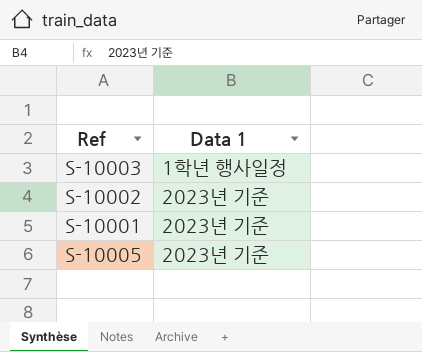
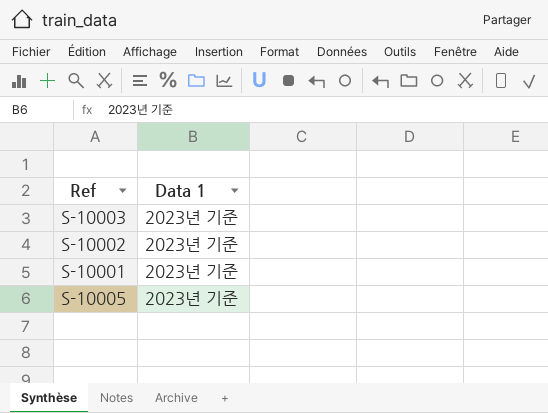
S-10003 | Data 1: 1학년 행사일정 -> 2023년 기준

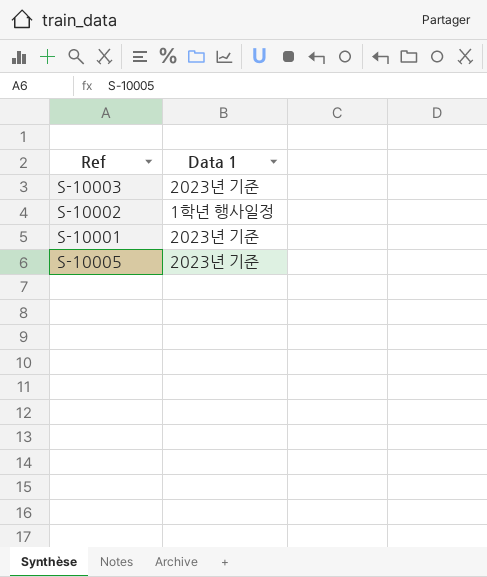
S-10002 | Data 1: 2023년 기준 -> 1학년 행사일정

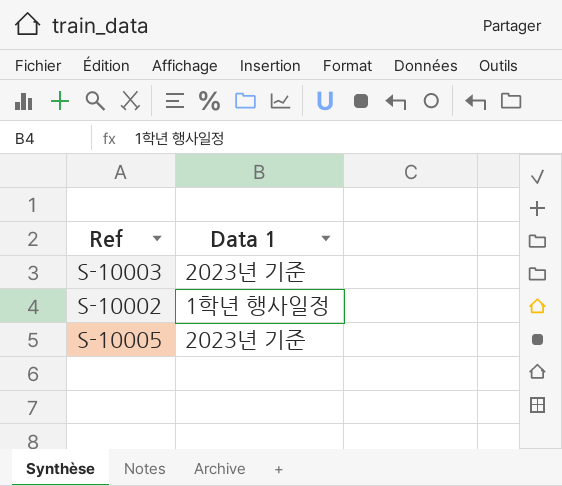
row S-10001: 2023년 기준 -> none

